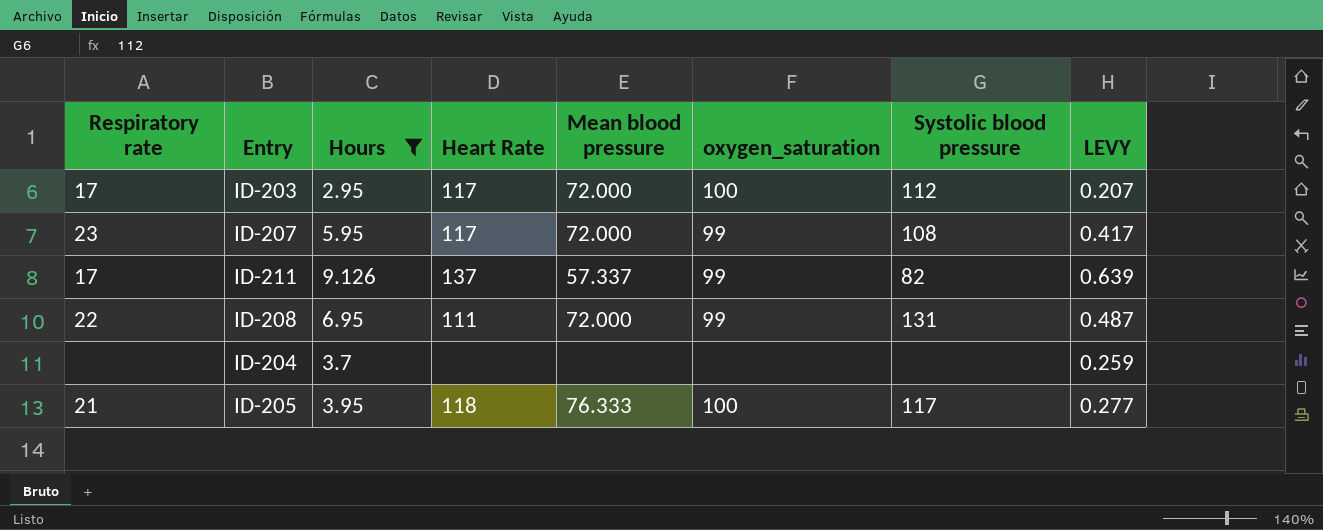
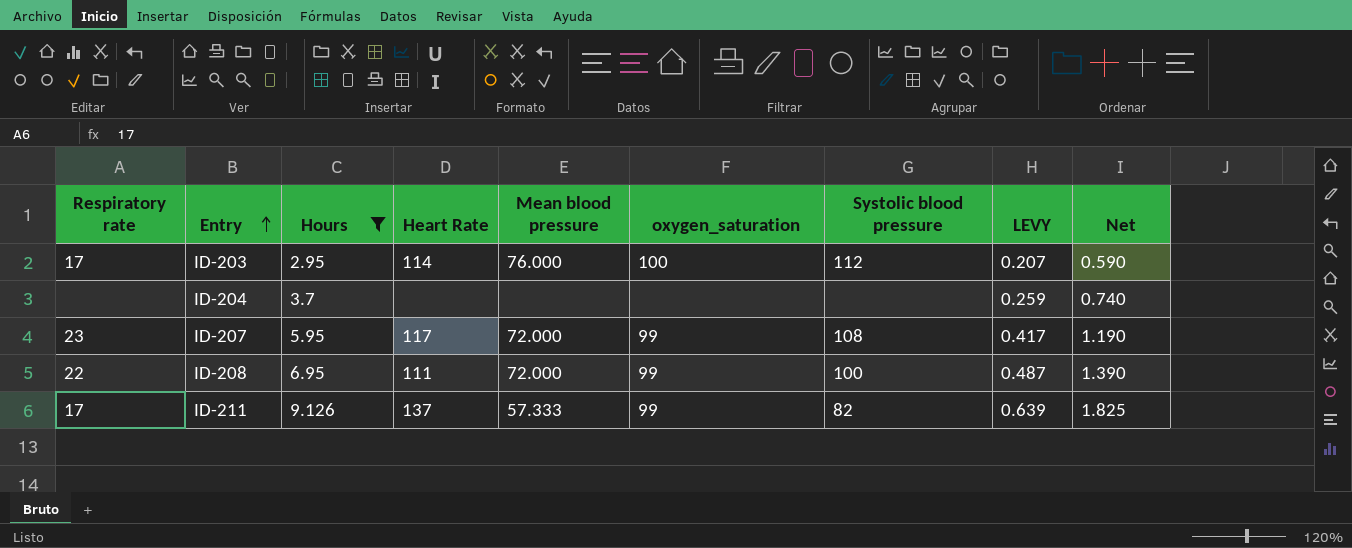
row order: none -> Entry ascending
column Net | formula: none -> [Hours] * 0.2
row ID-205: 21 | 3.95 | 118 | 76.333 | 100 | 117 | 0.277 -> none
ID-203 | Heart Rate: 117 -> 114
ID-203 | Mean blood pressure: 72.000 -> 76.000
ID-208 | Systolic blood pressure: 131 -> 100
ID-211 | Mean blood pressure: 57.337 -> 57.333

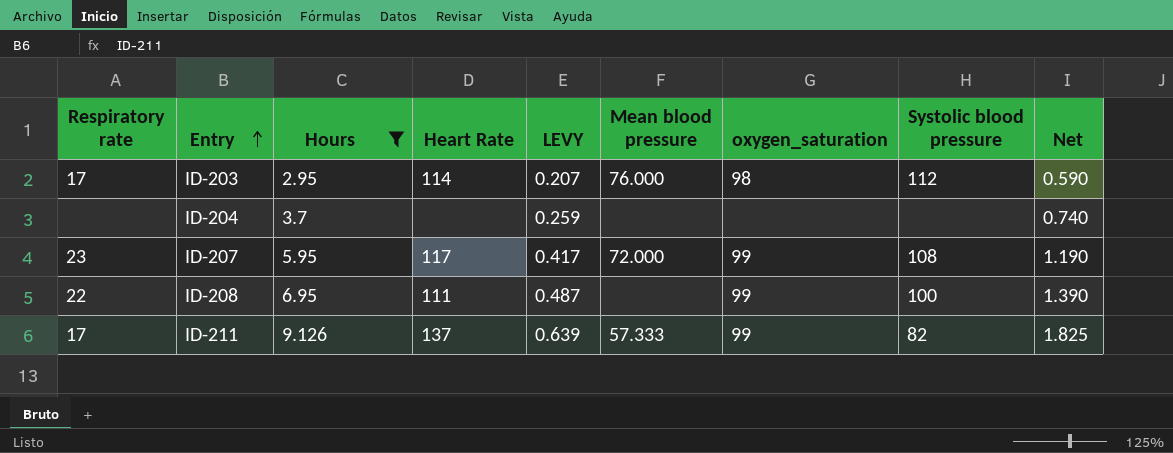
column LEVY | position: 8 -> 5
ID-203 | oxygen_saturation: 100 -> 98
ID-208 | Mean blood pressure: 72.000 -> none

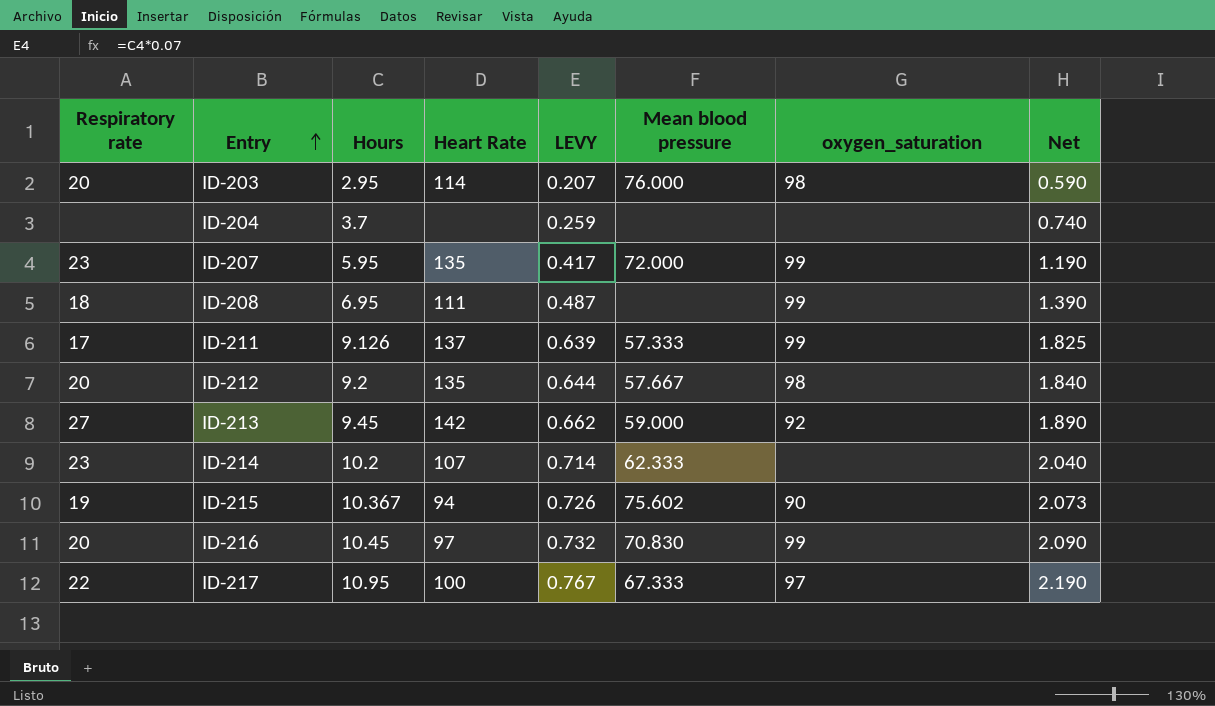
filter: Hours <= 9.126 -> none
column Systolic blood pressure | position: 8 -> none
ID-203 | Respiratory rate: 17 -> 20
ID-207 | Heart Rate: 117 -> 135
ID-208 | Respiratory rate: 22 -> 18

